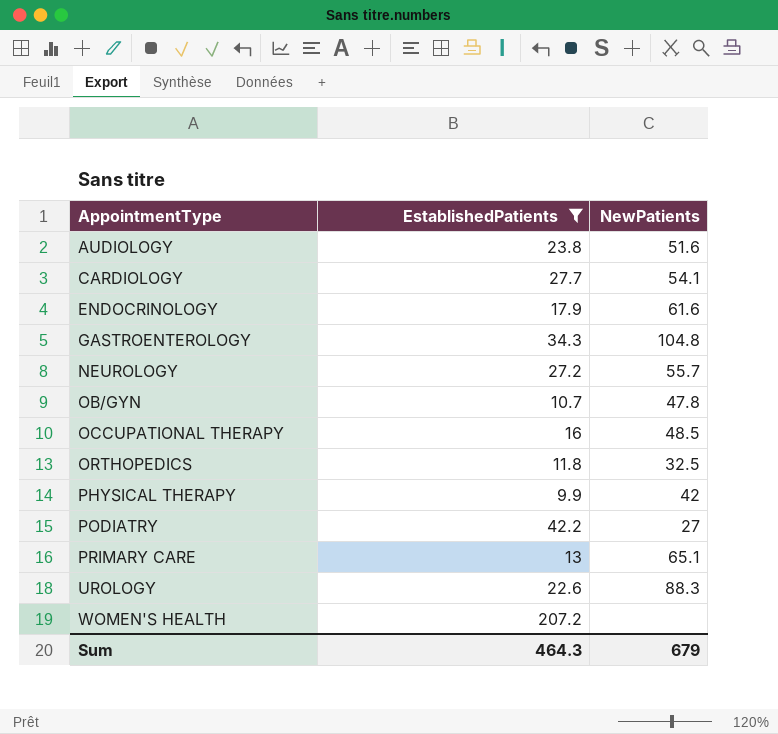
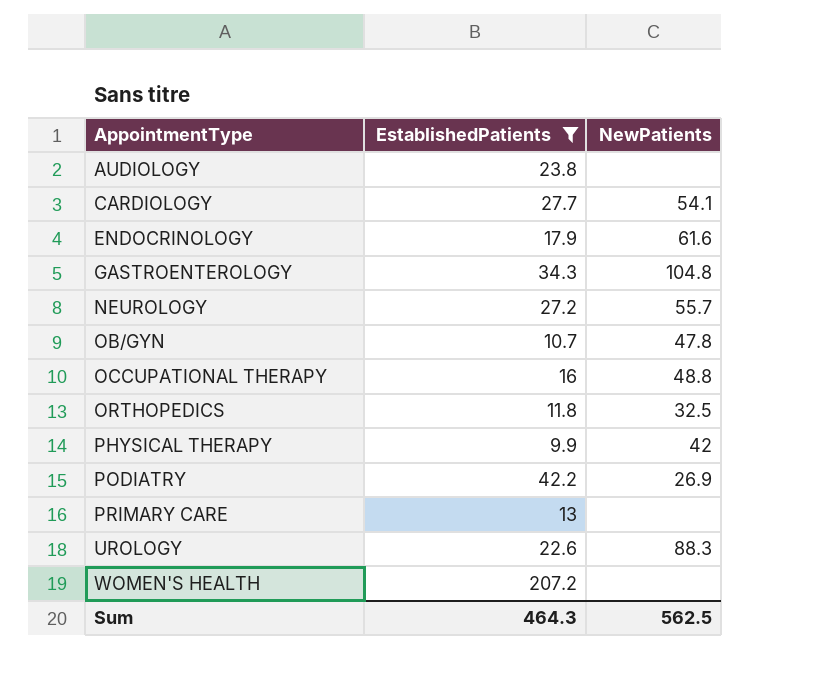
AUDIOLOGY | NewPatients: 51.6 -> none
OCCUPATIONAL THERAPY | NewPatients: 48.5 -> 48.8
PODIATRY | NewPatients: 27 -> 26.9
PRIMARY CARE | NewPatients: 65.1 -> none
Sum | NewPatients: 679 -> 562.5

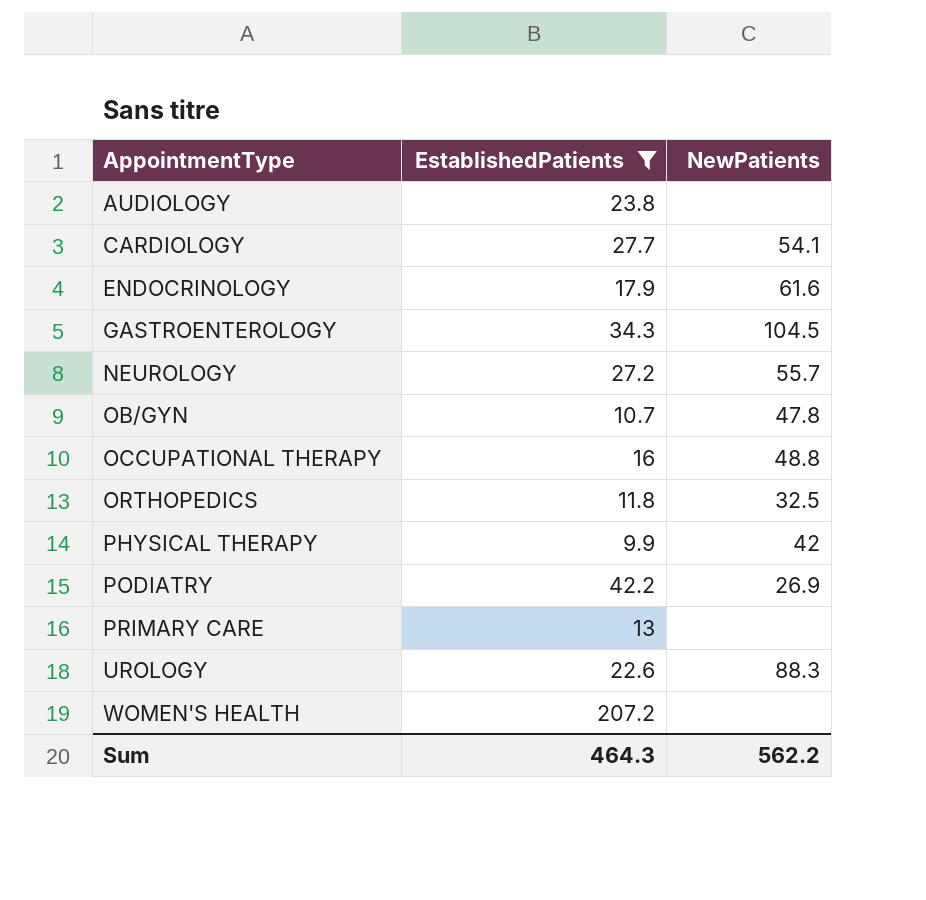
GASTROENTEROLOGY | NewPatients: 104.8 -> 104.5
Sum | NewPatients: 562.5 -> 562.2

